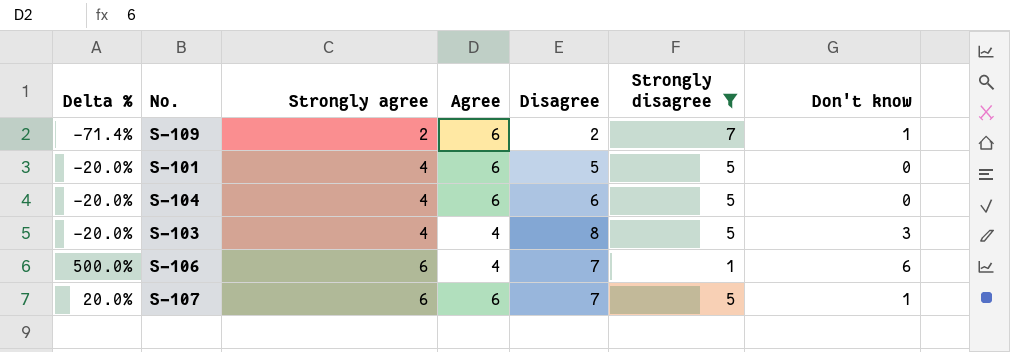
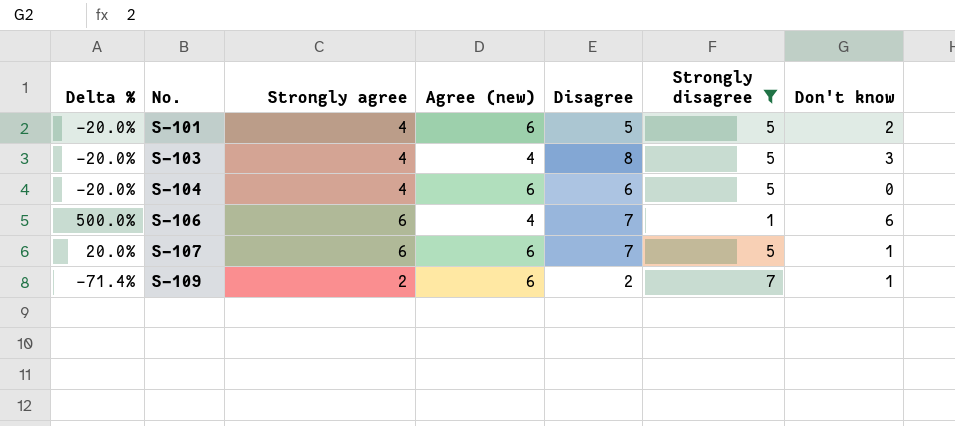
row order: Strongly agree ascending -> No. ascending
column name: Agree -> Agree (new)
S-101 | Don't know: 0 -> 2

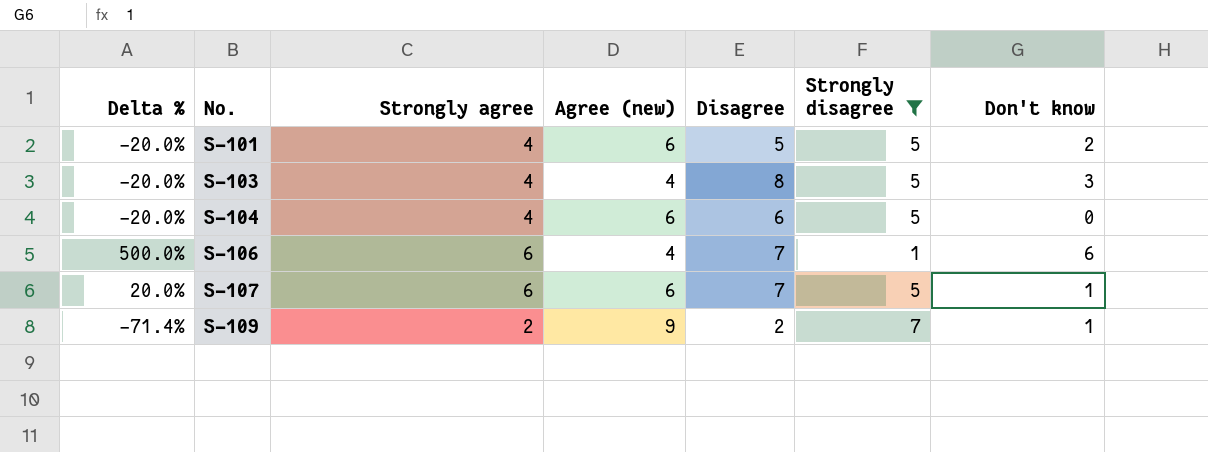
S-109 | Agree (new): 6 -> 9

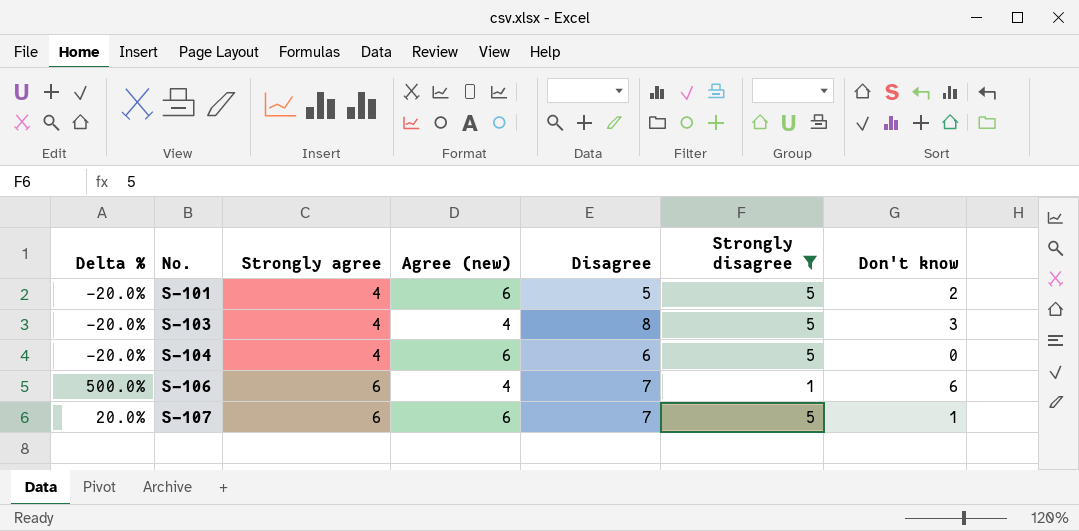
row S-109: -71.4% | 2 | 9 | 2 | 7 | 1 -> none

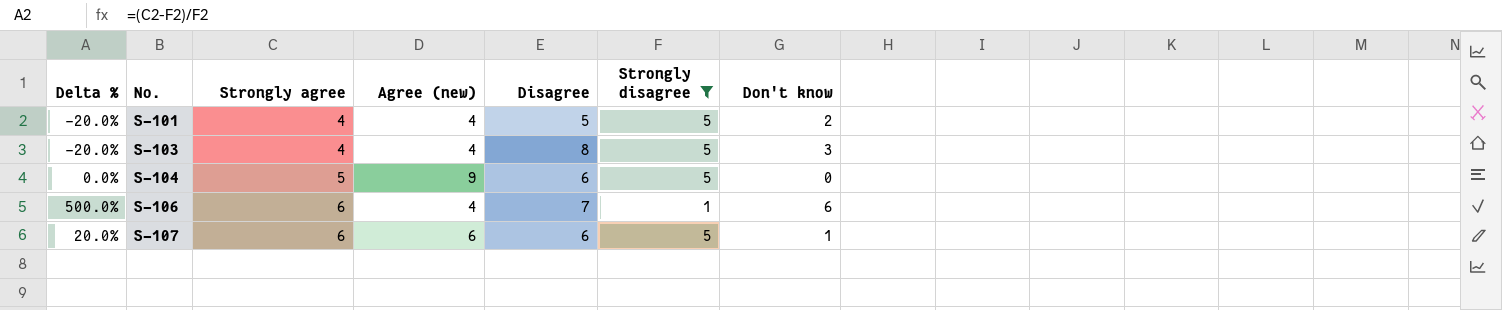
S-101 | Agree (new): 6 -> 4
S-104 | Delta %: -20.0% -> 0.0%
S-104 | Strongly agree: 4 -> 5
S-104 | Agree (new): 6 -> 9
S-107 | Disagree: 7 -> 6

